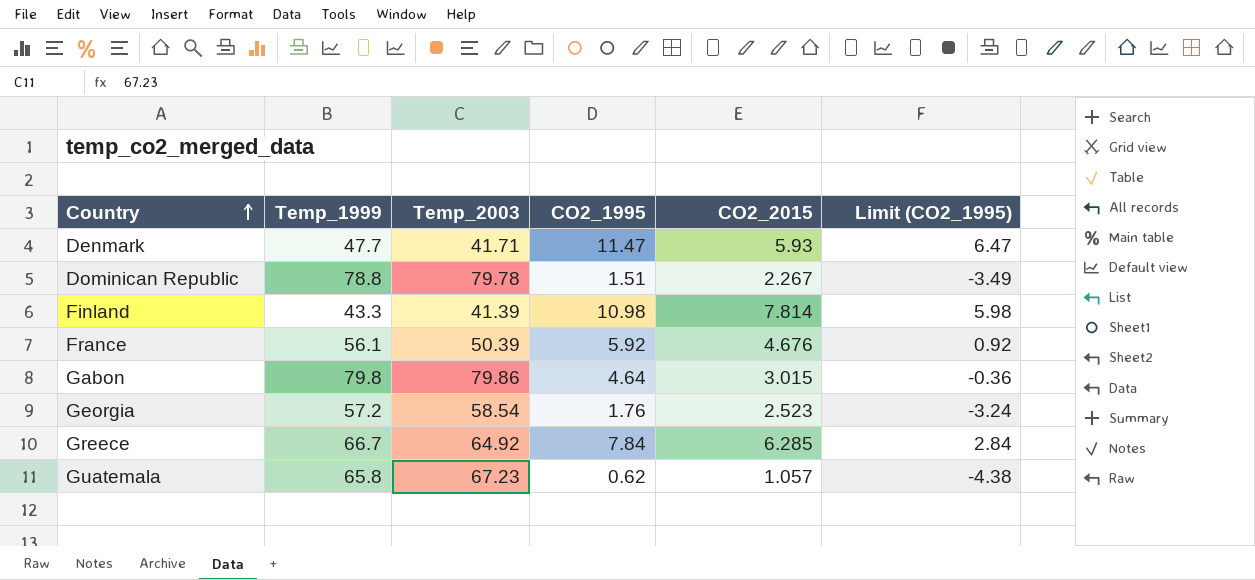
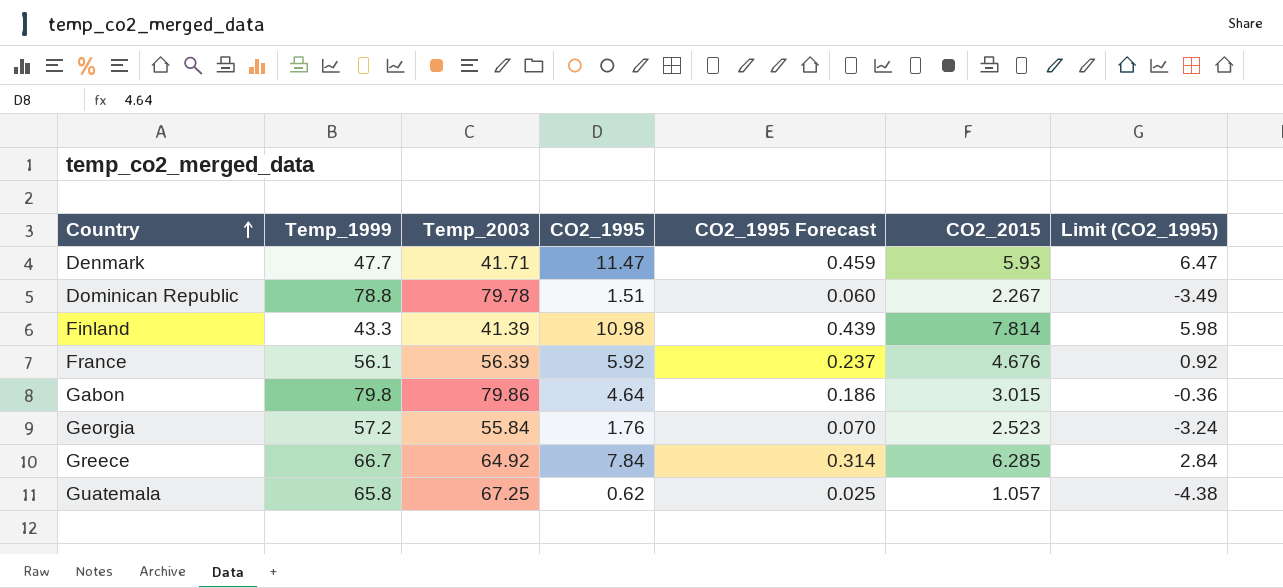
column CO2_1995 Forecast | formula: none -> [CO2_1995] * 0.04
France | Temp_2003: 50.39 -> 56.39
Georgia | Temp_2003: 58.54 -> 55.84
Guatemala | Temp_2003: 67.23 -> 67.25

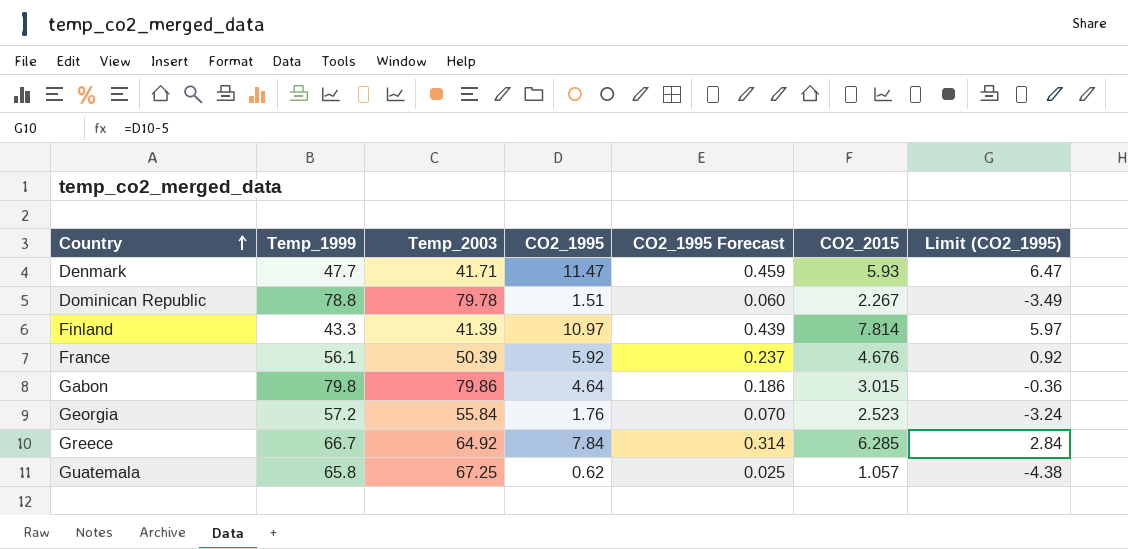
Finland | CO2_1995: 10.98 -> 10.97
Finland | Limit (CO2_1995): 5.98 -> 5.97
France | Temp_2003: 56.39 -> 50.39

